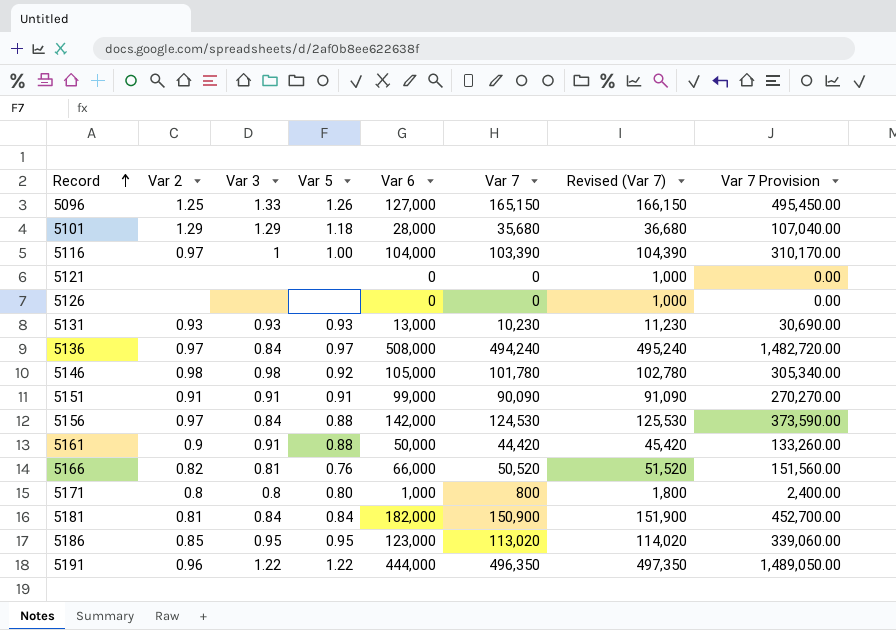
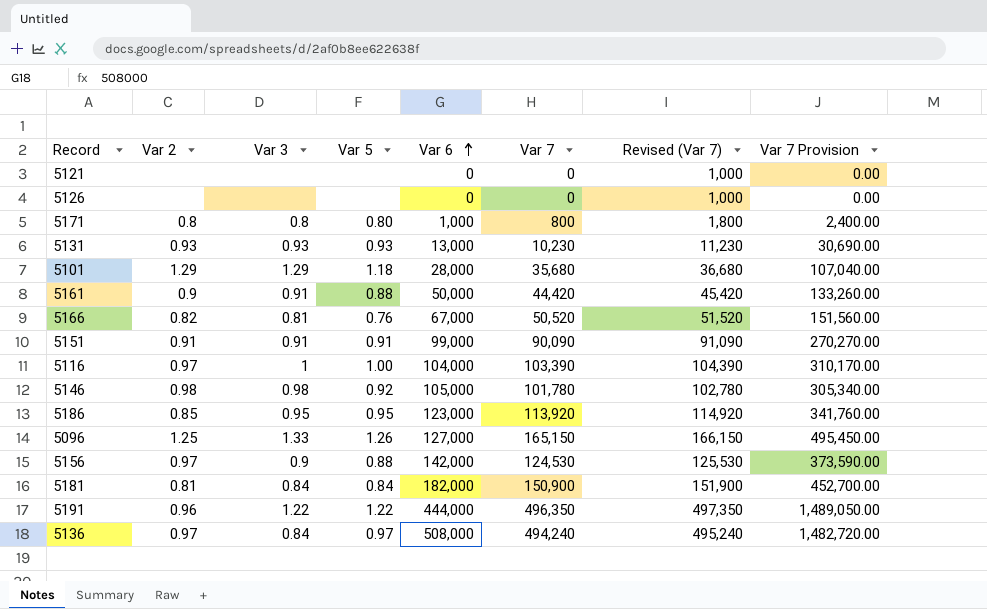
row order: Record ascending -> Var 6 ascending
5166 | Var 6: 66,000 -> 67,000
5186 | Var 7: 113,020 -> 113,920
5186 | Revised (Var 7): 114,020 -> 114,920
5186 | Var 7 Provision: 339,060.00 -> 341,760.00
5156 | Var 3: 0.84 -> 0.9

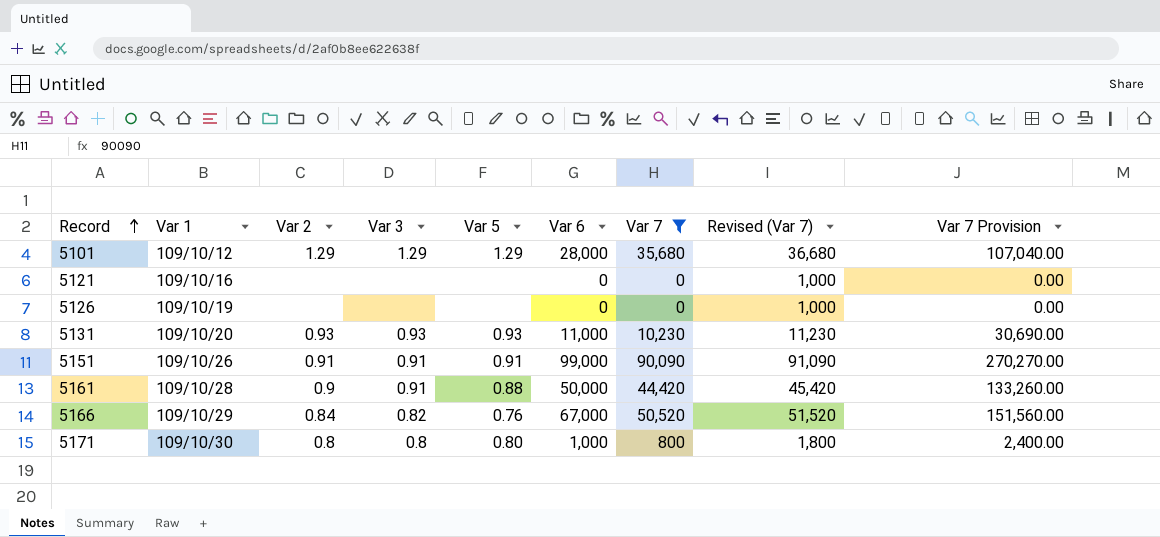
filter: none -> Var 7 <= 90,090
row order: Var 6 ascending -> Record ascending
column Var 1 | position: none -> 2
5101 | Var 5: 1.18 -> 1.29
5131 | Var 6: 13,000 -> 11,000
5166 | Var 2: 0.82 -> 0.84
5166 | Var 3: 0.81 -> 0.82

